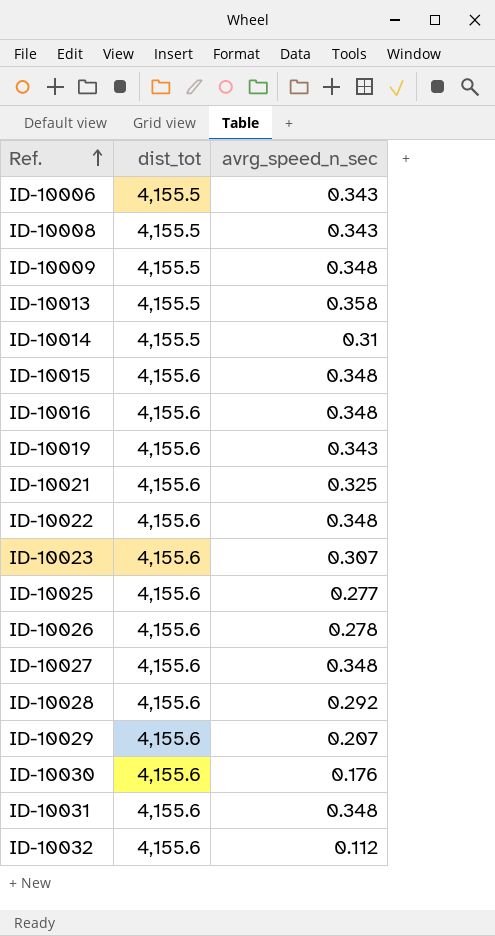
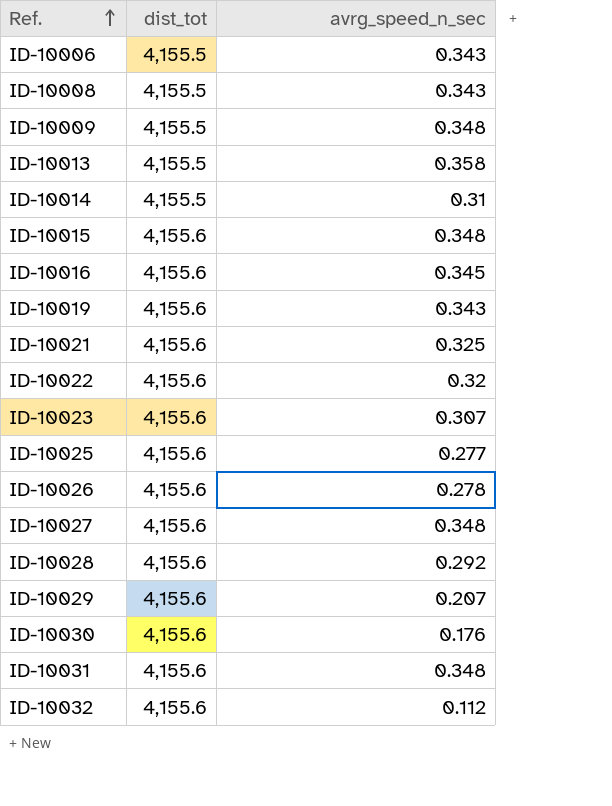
ID-10016 | avrg_speed_n_sec: 0.348 -> 0.345
ID-10022 | avrg_speed_n_sec: 0.348 -> 0.32

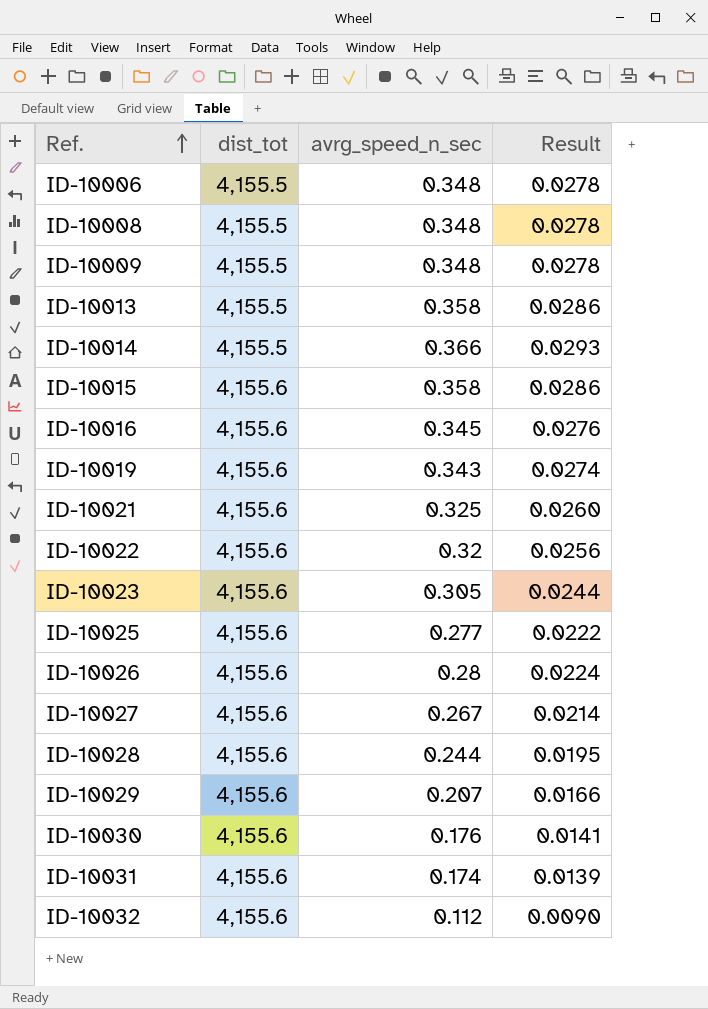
column Result | formula: none -> [avrg_speed_n_sec] * 0.08
ID-10006 | avrg_speed_n_sec: 0.343 -> 0.348
ID-10008 | avrg_speed_n_sec: 0.343 -> 0.348
ID-10014 | avrg_speed_n_sec: 0.31 -> 0.366
ID-10015 | avrg_speed_n_sec: 0.348 -> 0.358
ID-10023 | avrg_speed_n_sec: 0.307 -> 0.305
ID-10026 | avrg_speed_n_sec: 0.278 -> 0.28
ID-10027 | avrg_speed_n_sec: 0.348 -> 0.267
ID-10028 | avrg_speed_n_sec: 0.292 -> 0.244
ID-10031 | avrg_speed_n_sec: 0.348 -> 0.174

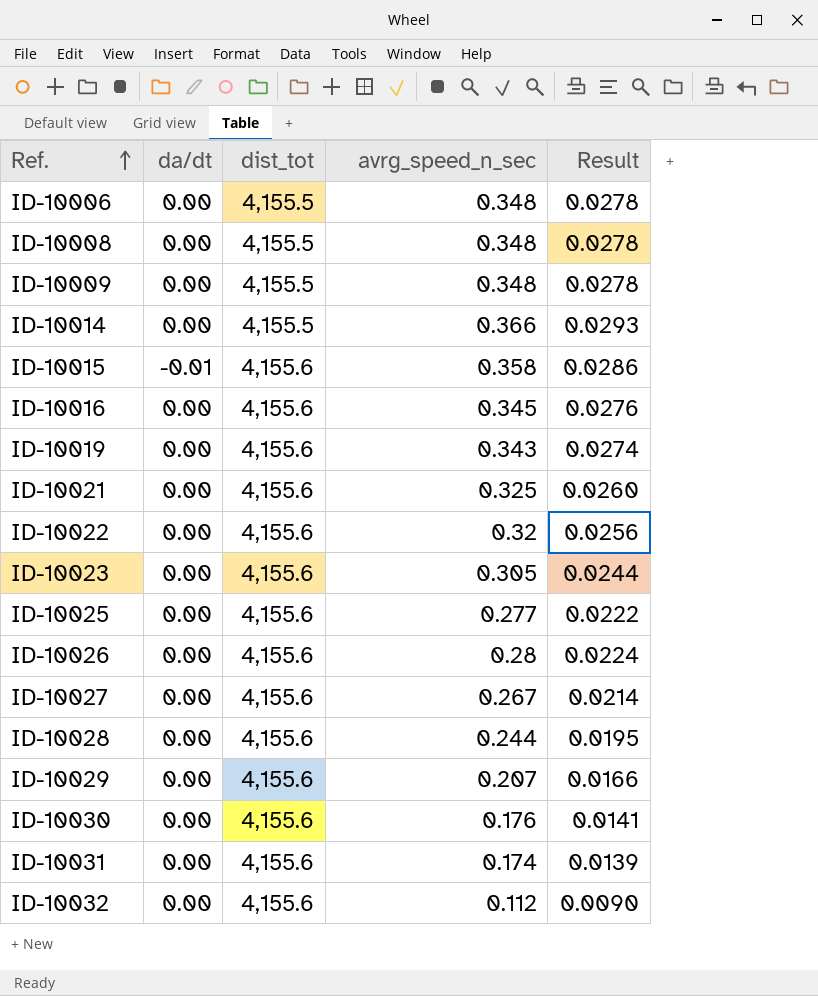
column da/dt | position: none -> 2
row ID-10013: 4,155.5 | 0.358 | 0.0286 -> none

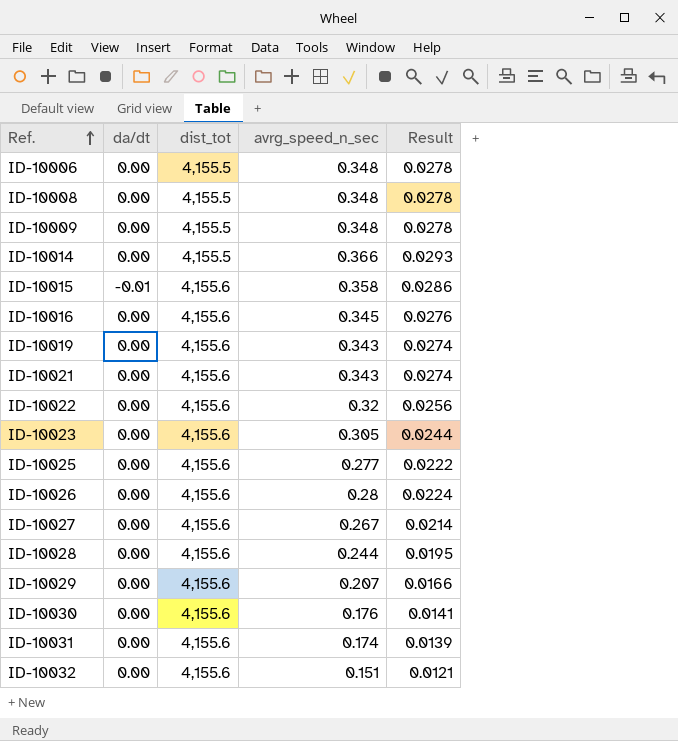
ID-10021 | avrg_speed_n_sec: 0.325 -> 0.343
ID-10021 | Result: 0.0260 -> 0.0274
ID-10032 | avrg_speed_n_sec: 0.112 -> 0.151
ID-10032 | Result: 0.0090 -> 0.0121

